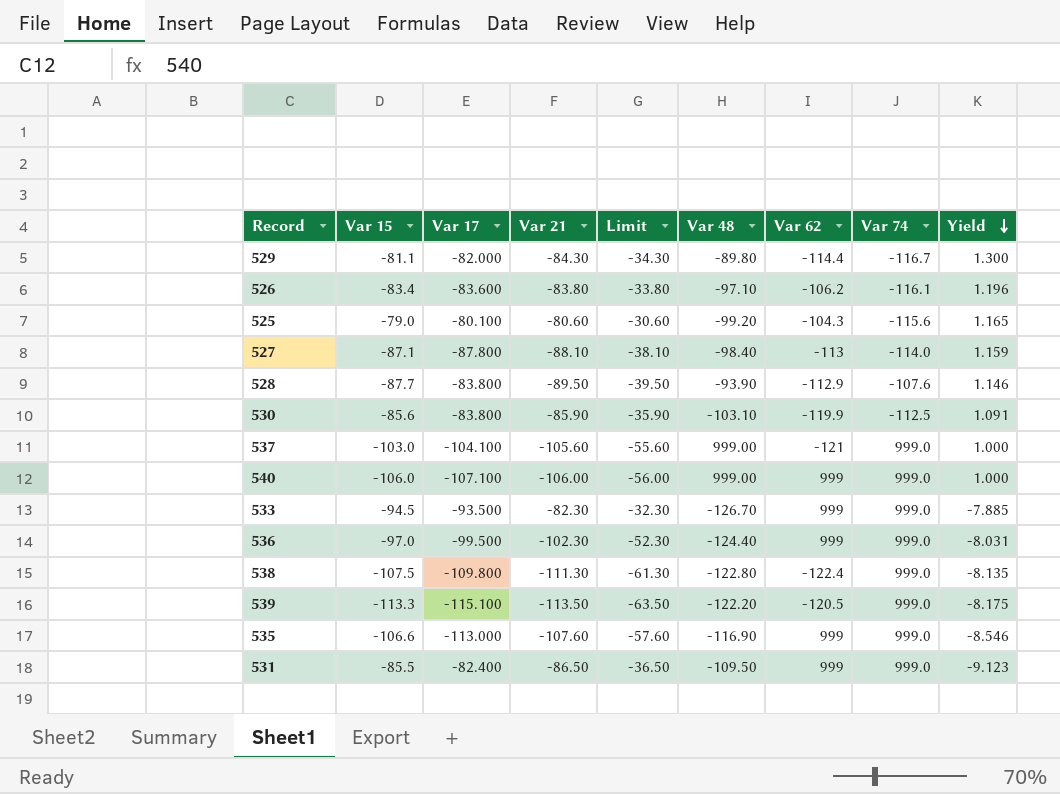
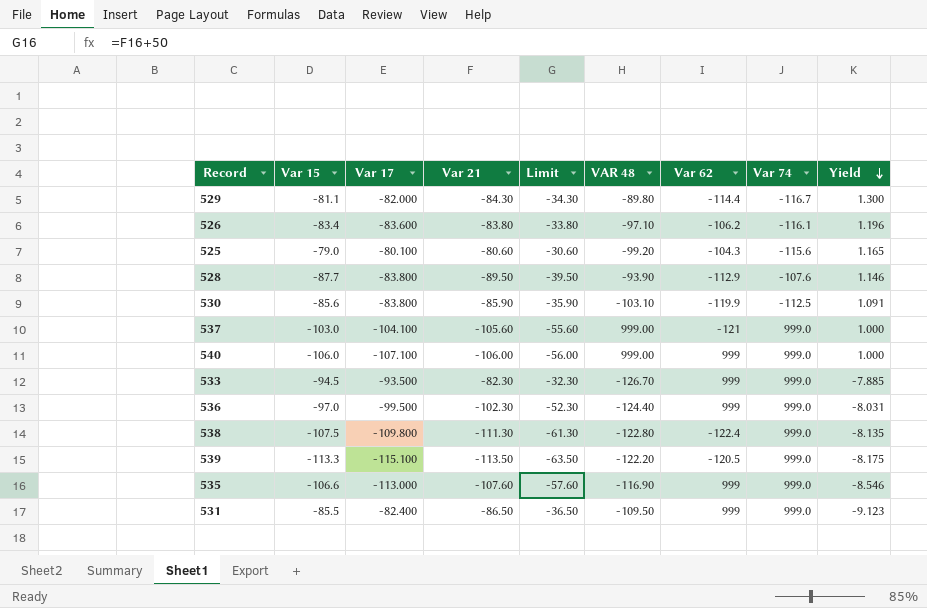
column name: Var 48 -> VAR 48
row 527: -87.1 | -87.800 | -88.10 | -38.10 | -98.40 | -113 | -114.0 | 1.159 -> none

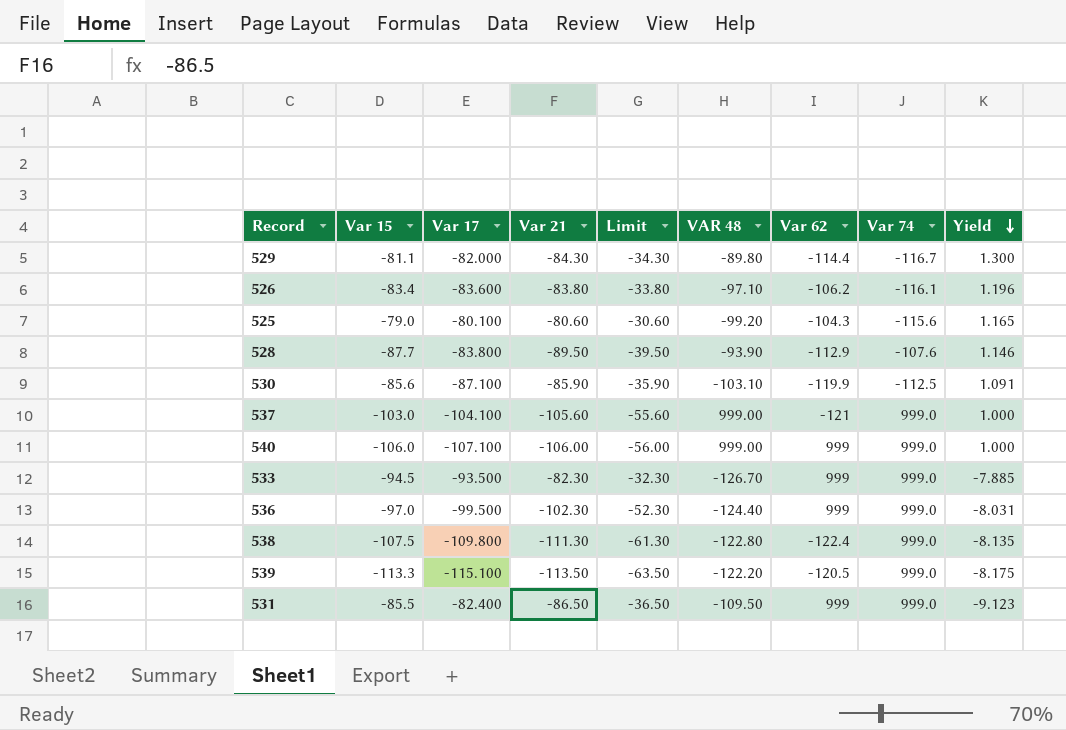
row 535: -106.6 | -113.000 | -107.60 | -57.60 | -116.90 | 999 | 999.0 | -8.546 -> none
530 | Var 17: -83.800 -> -87.100

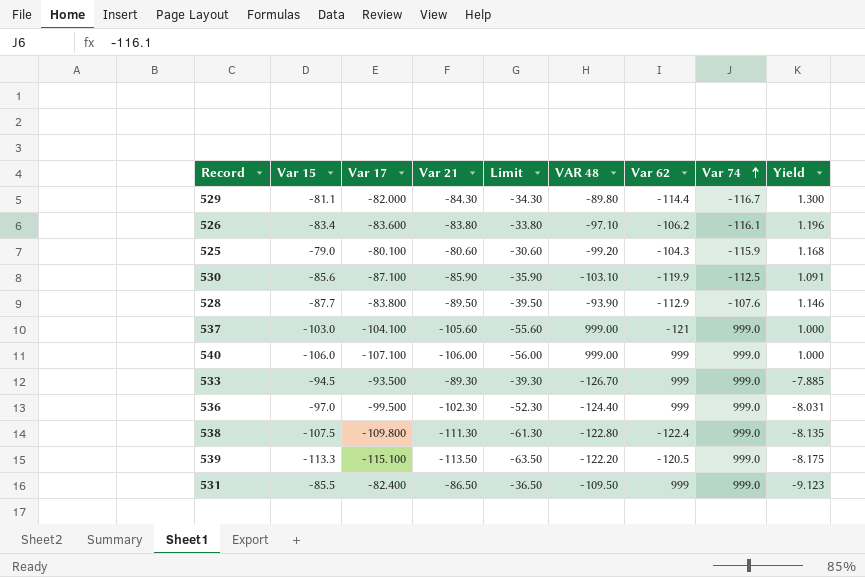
row order: Yield descending -> Var 74 ascending
525 | Var 74: -115.6 -> -115.9
525 | Yield: 1.165 -> 1.168
533 | Var 21: -82.30 -> -89.30
533 | Limit: -32.30 -> -39.30

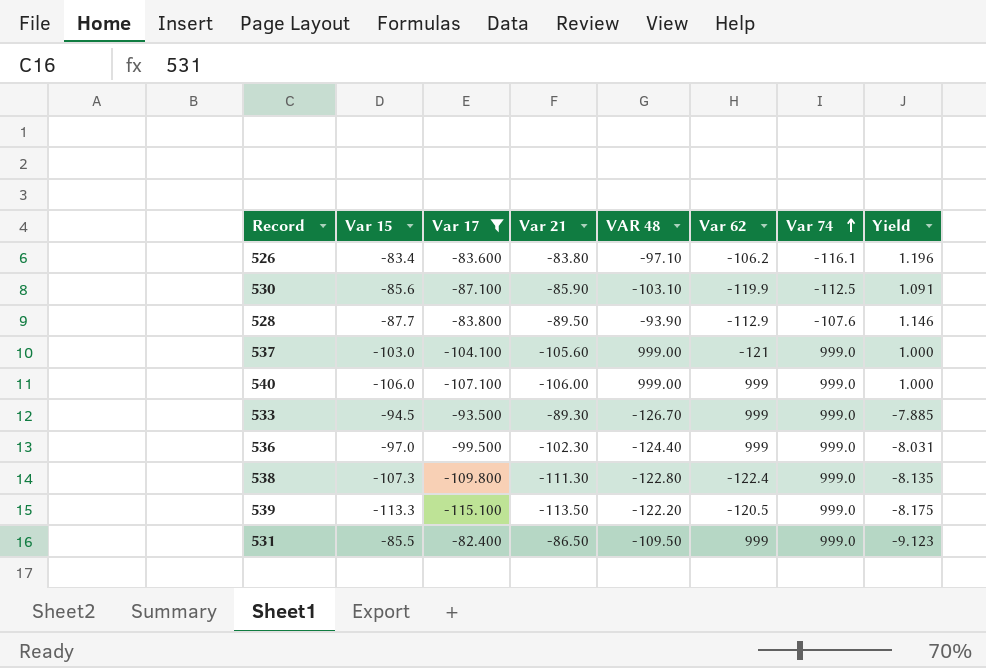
filter: none -> Var 17 <= -82.400
column Limit | formula: [Var 21] + 50 -> none
538 | Var 15: -107.5 -> -107.3

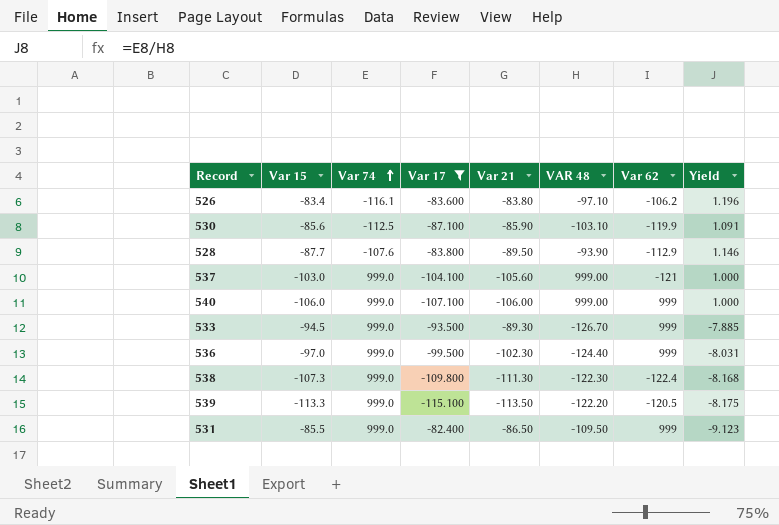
column Var 74 | position: 7 -> 3
538 | VAR 48: -122.80 -> -122.30
538 | Yield: -8.135 -> -8.168

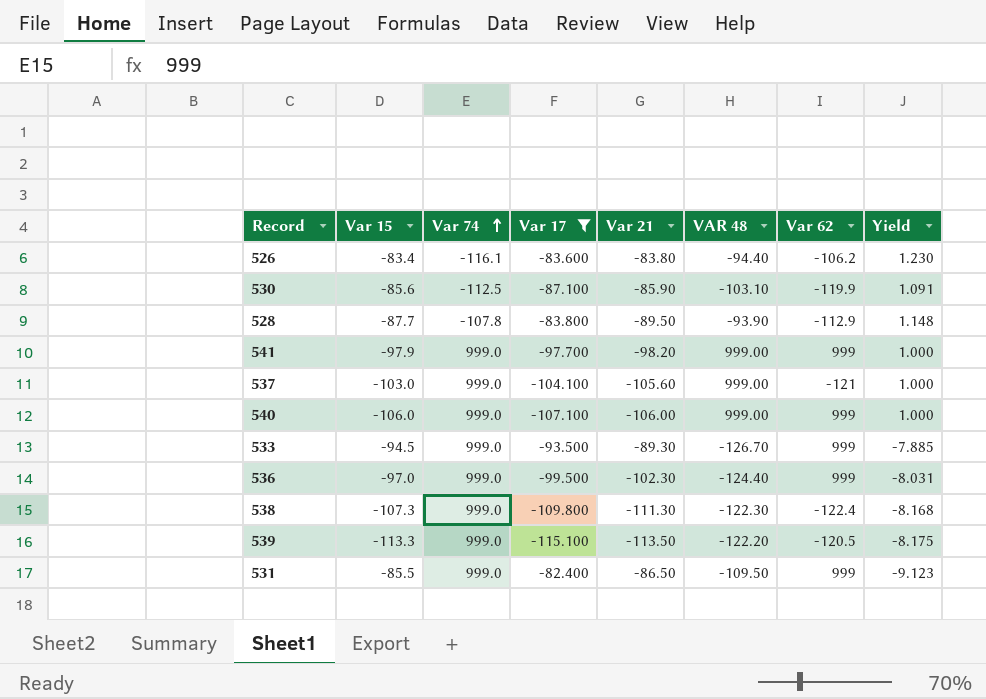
526 | VAR 48: -97.10 -> -94.40
526 | Yield: 1.196 -> 1.230
528 | Var 74: -107.6 -> -107.8
528 | Yield: 1.146 -> 1.148
row 541: none -> -97.9 | 999.0 | -97.700 | -98.20 | 999.00 | 999 | 1.000

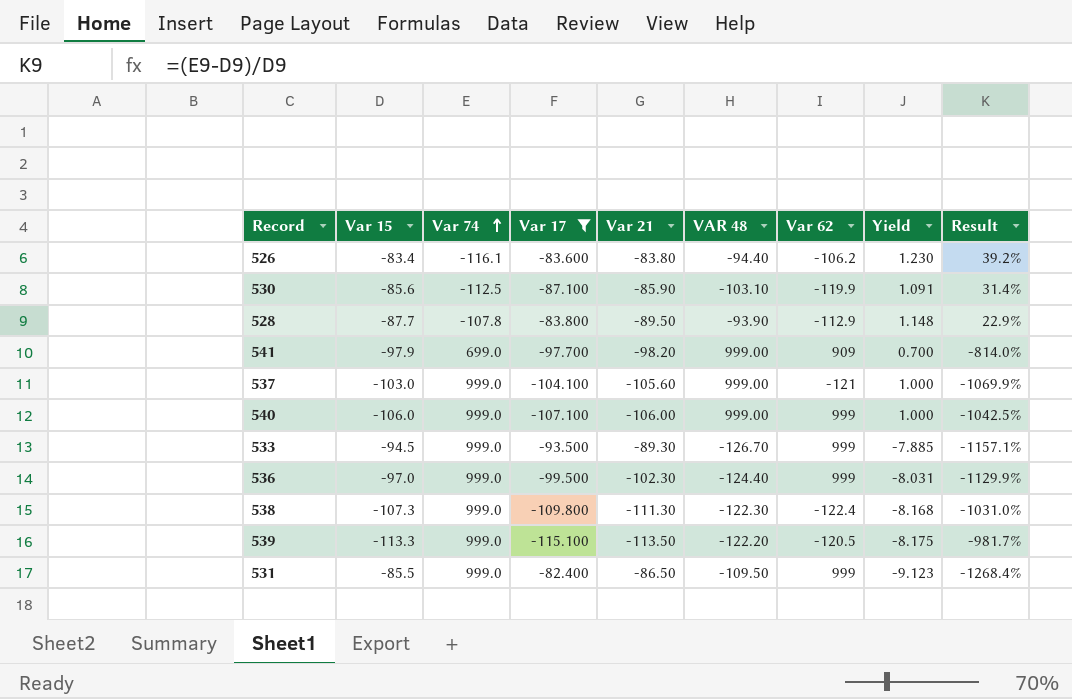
column Result | formula: none -> ([Var 74] - [Var 15]) / [Var 15]
541 | Var 74: 999.0 -> 699.0
541 | Var 62: 999 -> 909
541 | Yield: 1.000 -> 0.700

